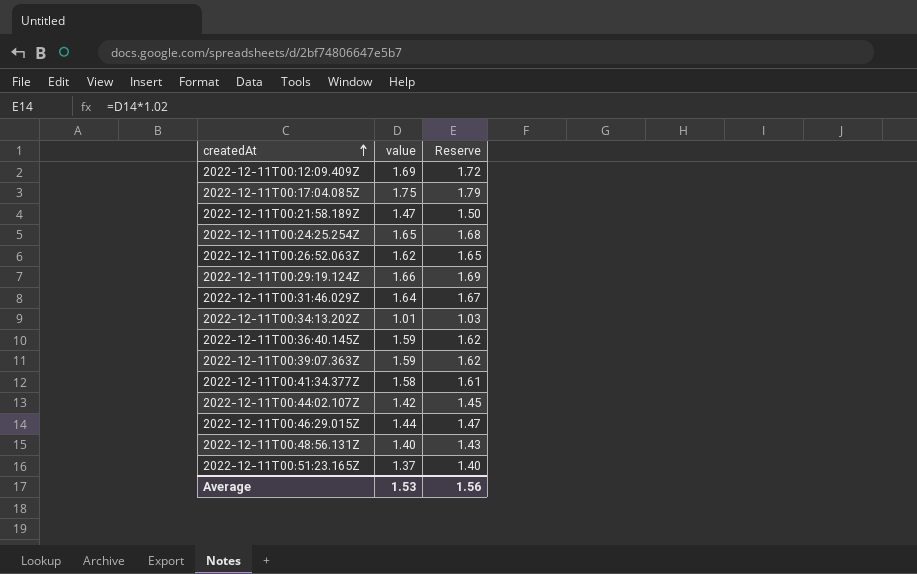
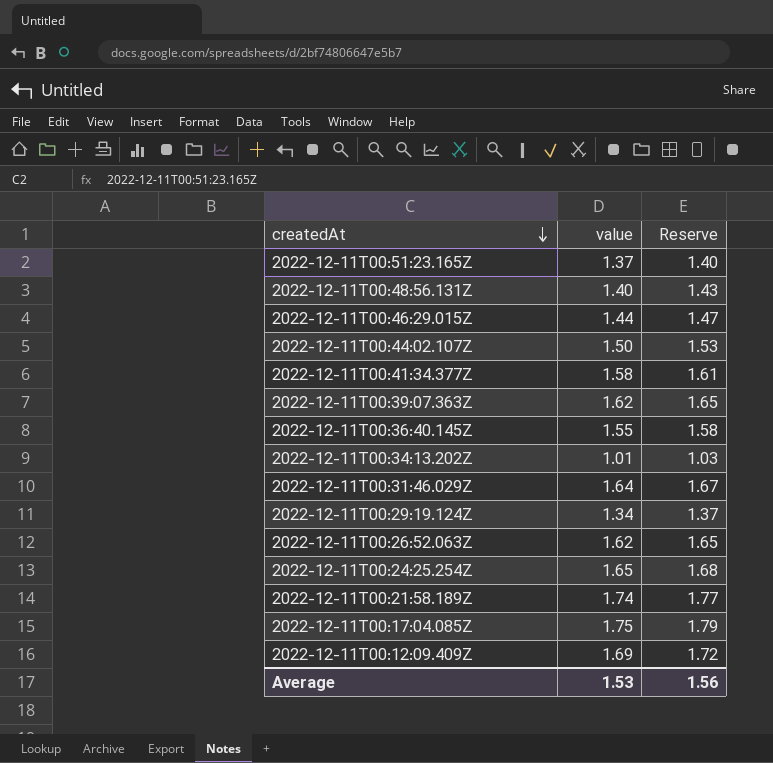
row order: createdAt ascending -> createdAt descending
2022-12-11T00:44:02.107Z | value: 1.42 -> 1.50
2022-12-11T00:44:02.107Z | Reserve: 1.45 -> 1.53
2022-12-11T00:39:07.363Z | value: 1.59 -> 1.62
2022-12-11T00:39:07.363Z | Reserve: 1.62 -> 1.65
2022-12-11T00:36:40.145Z | value: 1.59 -> 1.55
2022-12-11T00:36:40.145Z | Reserve: 1.62 -> 1.58
2022-12-11T00:29:19.124Z | value: 1.66 -> 1.34
2022-12-11T00:29:19.124Z | Reserve: 1.69 -> 1.37
2022-12-11T00:21:58.189Z | value: 1.47 -> 1.74
2022-12-11T00:21:58.189Z | Reserve: 1.50 -> 1.77

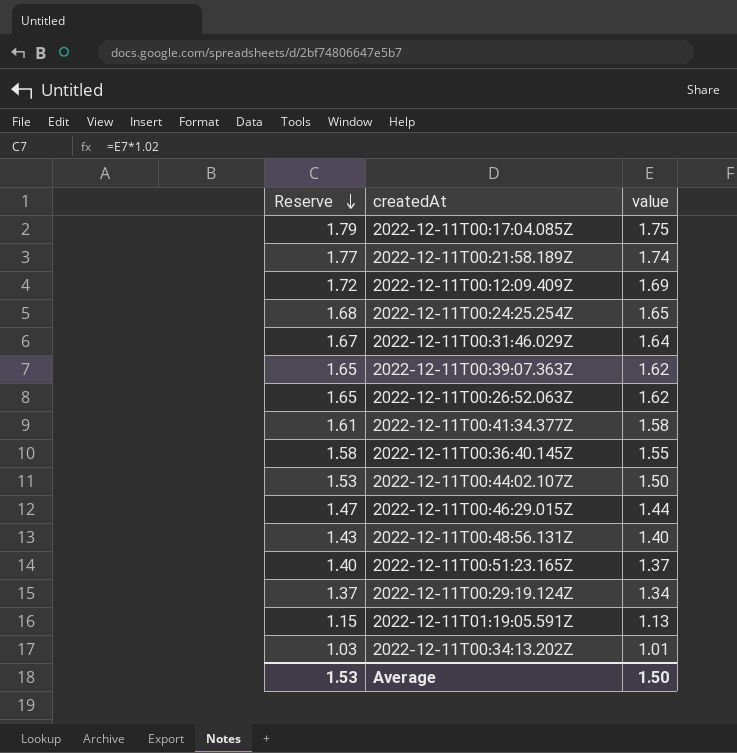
row order: createdAt descending -> Reserve descending
column Reserve | position: 3 -> 1
row 2022-12-11T01:19:05.591Z: none -> 1.15 | 1.13
Average | Reserve: 1.56 -> 1.53
Average | value: 1.53 -> 1.50

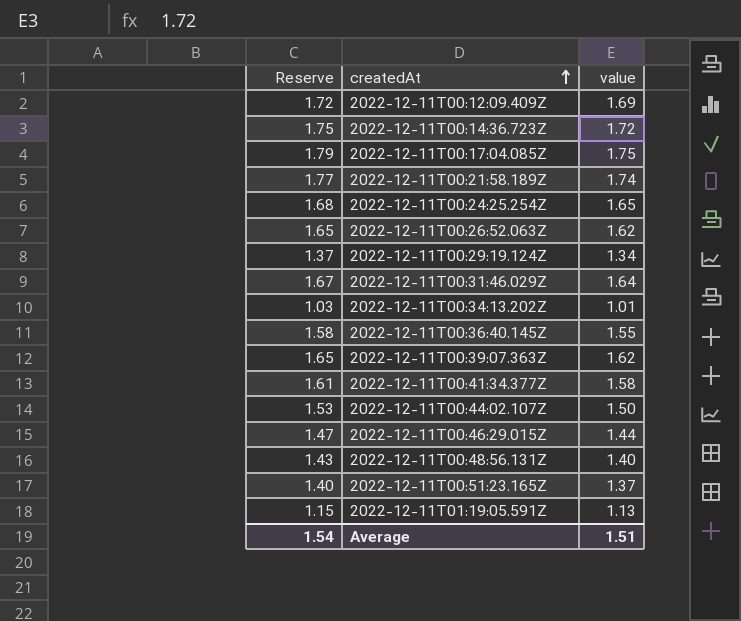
row order: Reserve descending -> createdAt ascending
row 2022-12-11T00:14:36.723Z: none -> 1.75 | 1.72
Average | Reserve: 1.53 -> 1.54
Average | value: 1.50 -> 1.51

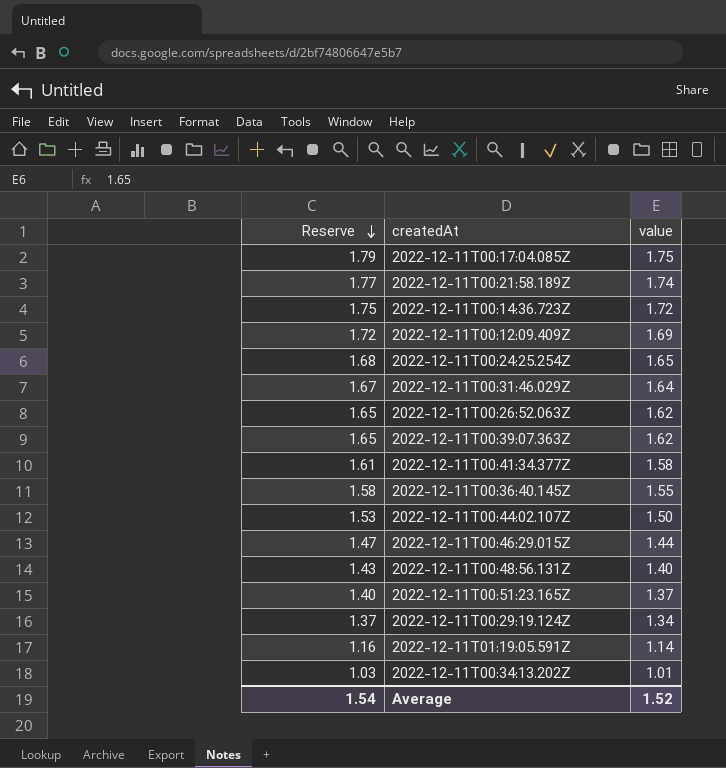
row order: createdAt ascending -> Reserve descending
2022-12-11T01:19:05.591Z | Reserve: 1.15 -> 1.16
2022-12-11T01:19:05.591Z | value: 1.13 -> 1.14
Average | value: 1.51 -> 1.52

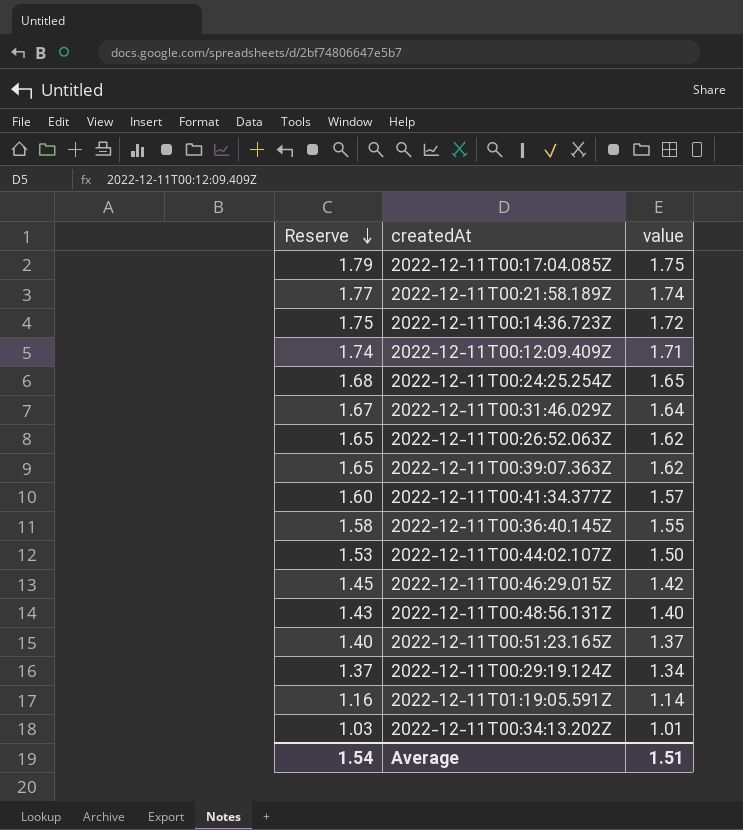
2022-12-11T00:12:09.409Z | Reserve: 1.72 -> 1.74
2022-12-11T00:12:09.409Z | value: 1.69 -> 1.71
2022-12-11T00:41:34.377Z | Reserve: 1.61 -> 1.60
2022-12-11T00:41:34.377Z | value: 1.58 -> 1.57
2022-12-11T00:46:29.015Z | Reserve: 1.47 -> 1.45
2022-12-11T00:46:29.015Z | value: 1.44 -> 1.42
Average | value: 1.52 -> 1.51

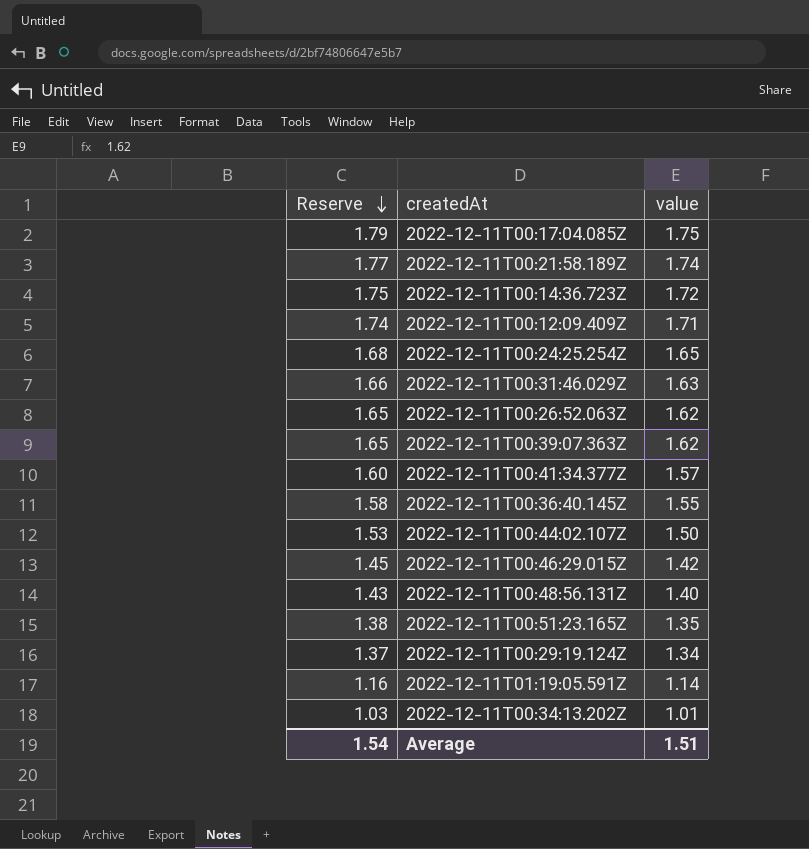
2022-12-11T00:31:46.029Z | Reserve: 1.67 -> 1.66
2022-12-11T00:31:46.029Z | value: 1.64 -> 1.63
2022-12-11T00:51:23.165Z | Reserve: 1.40 -> 1.38
2022-12-11T00:51:23.165Z | value: 1.37 -> 1.35

